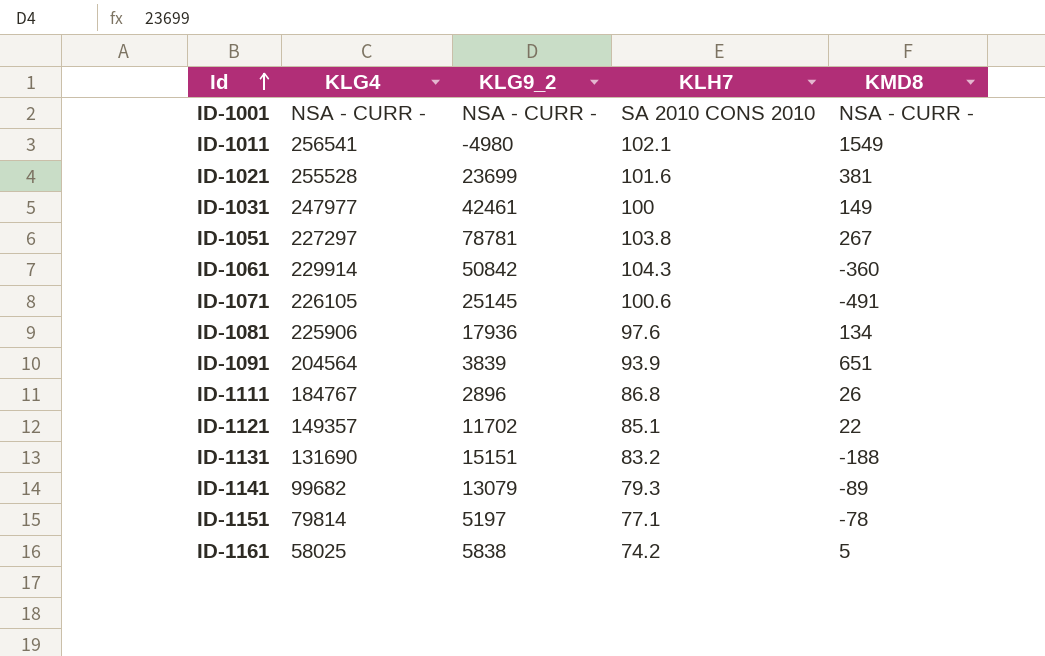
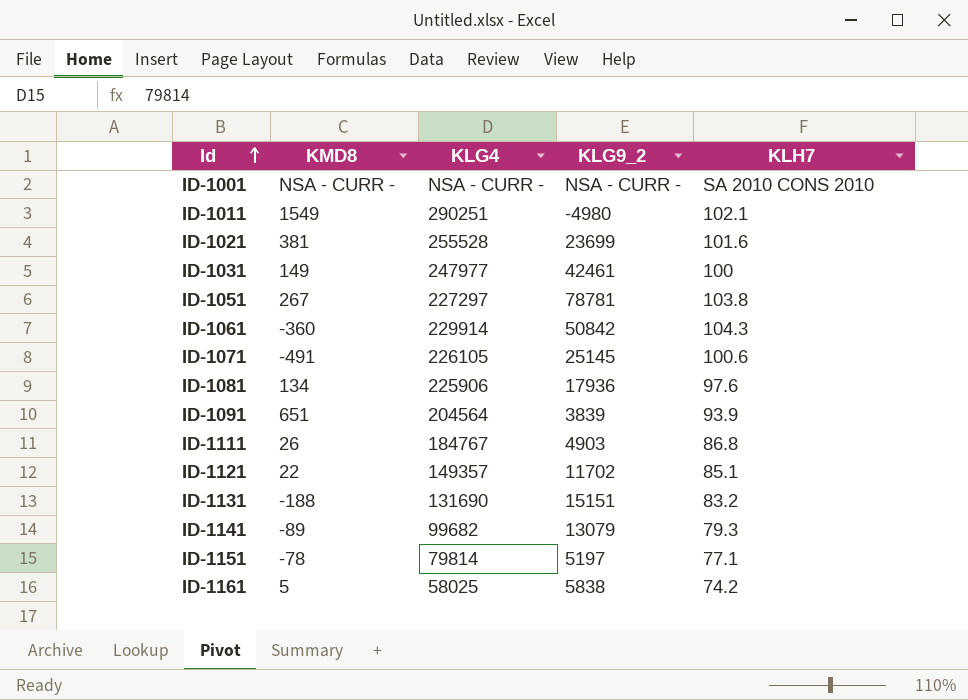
column KMD8 | position: 5 -> 2
ID-1011 | KLG4: 256541 -> 290251
ID-1111 | KLG9_2: 2896 -> 4903

